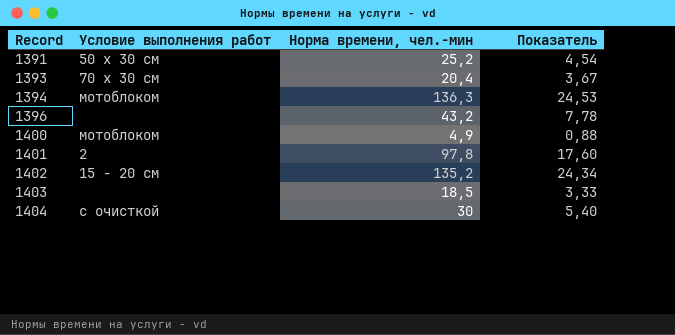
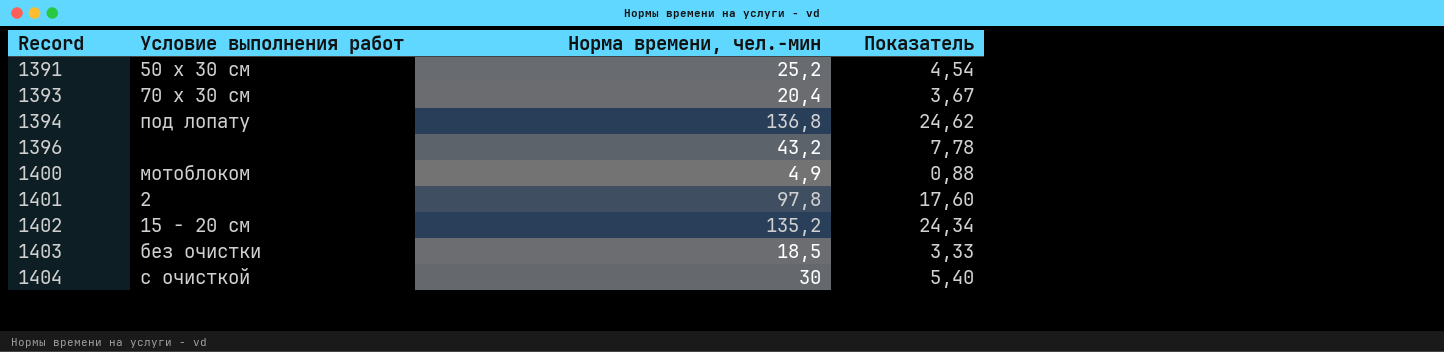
1394 | Условие выполнения работ: мотоблоком -> под лопату
1394 | Норма времени, чел.-мин: 136,3 -> 136,8
1394 | Показатель: 24,53 -> 24,62
1403 | Условие выполнения работ: none -> без очистки

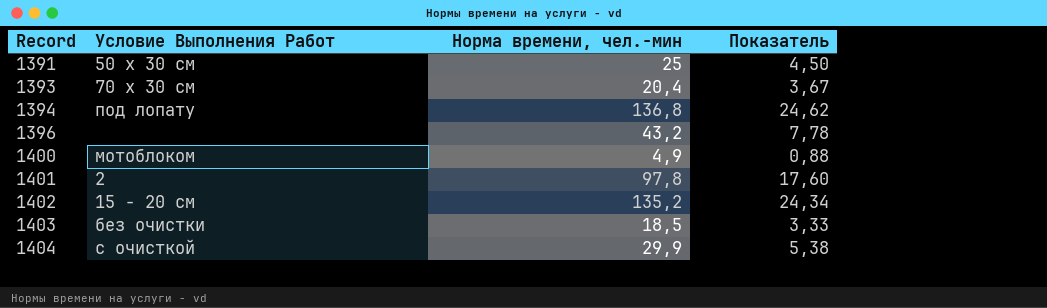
column name: Условие выполнения работ -> Условие Выполнения Работ
1391 | Норма времени, чел.-мин: 25,2 -> 25
1391 | Показатель: 4,54 -> 4,50
1404 | Норма времени, чел.-мин: 30 -> 29,9
1404 | Показатель: 5,40 -> 5,38

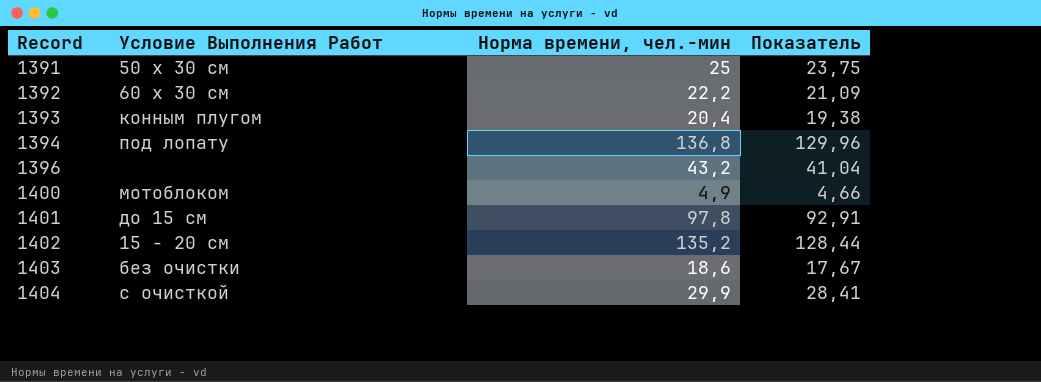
column Показатель | formula: [Норма времени, чел.-мин] * 0,18 -> [Норма времени, чел.-мин] * 0,95
row 1392: none -> 60 x 30 см | 22,2 | 21,09
1393 | Условие Выполнения Работ: 70 x 30 см -> конным плугом
1401 | Условие Выполнения Работ: 2 -> до 15 см
1403 | Норма времени, чел.-мин: 18,5 -> 18,6

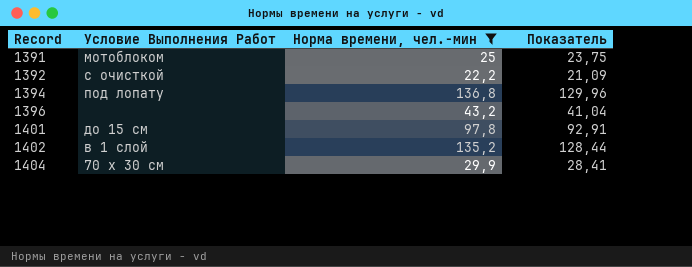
filter: none -> Норма времени, чел.-мин >= 22,2
1391 | Условие Выполнения Работ: 50 x 30 см -> мотоблоком
1392 | Условие Выполнения Работ: 60 x 30 см -> с очисткой
1402 | Условие Выполнения Работ: 15 - 20 см -> в 1 слой
1404 | Условие Выполнения Работ: с очисткой -> 70 x 30 см

